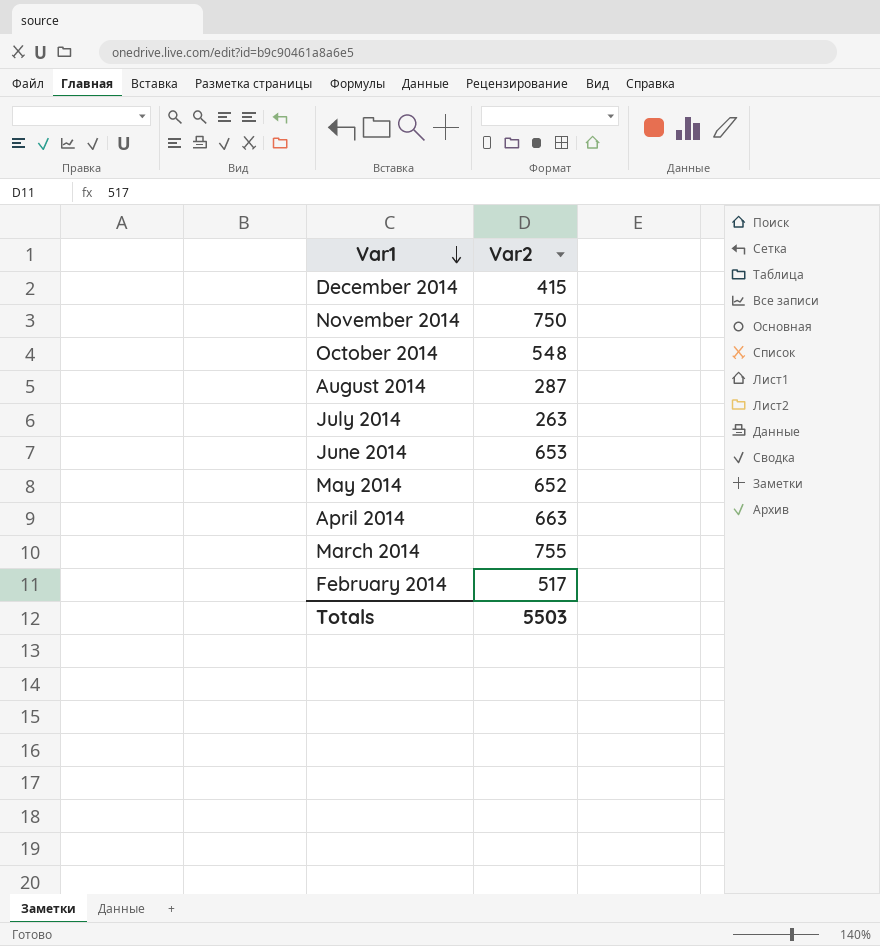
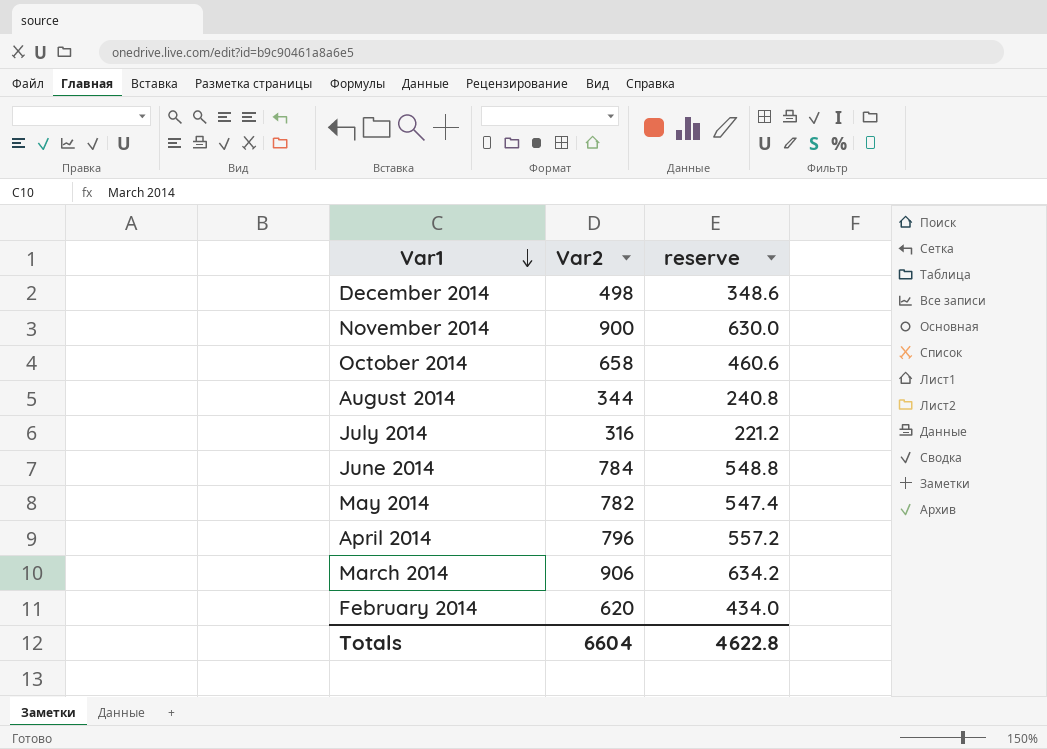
column reserve | formula: none -> [Var2] * 0.7
December 2014 | Var2: 415 -> 498
November 2014 | Var2: 750 -> 900
October 2014 | Var2: 548 -> 658
August 2014 | Var2: 287 -> 344
July 2014 | Var2: 263 -> 316
June 2014 | Var2: 653 -> 784
May 2014 | Var2: 652 -> 782
April 2014 | Var2: 663 -> 796
March 2014 | Var2: 755 -> 906
February 2014 | Var2: 517 -> 620
Totals | Var2: 5503 -> 6604

